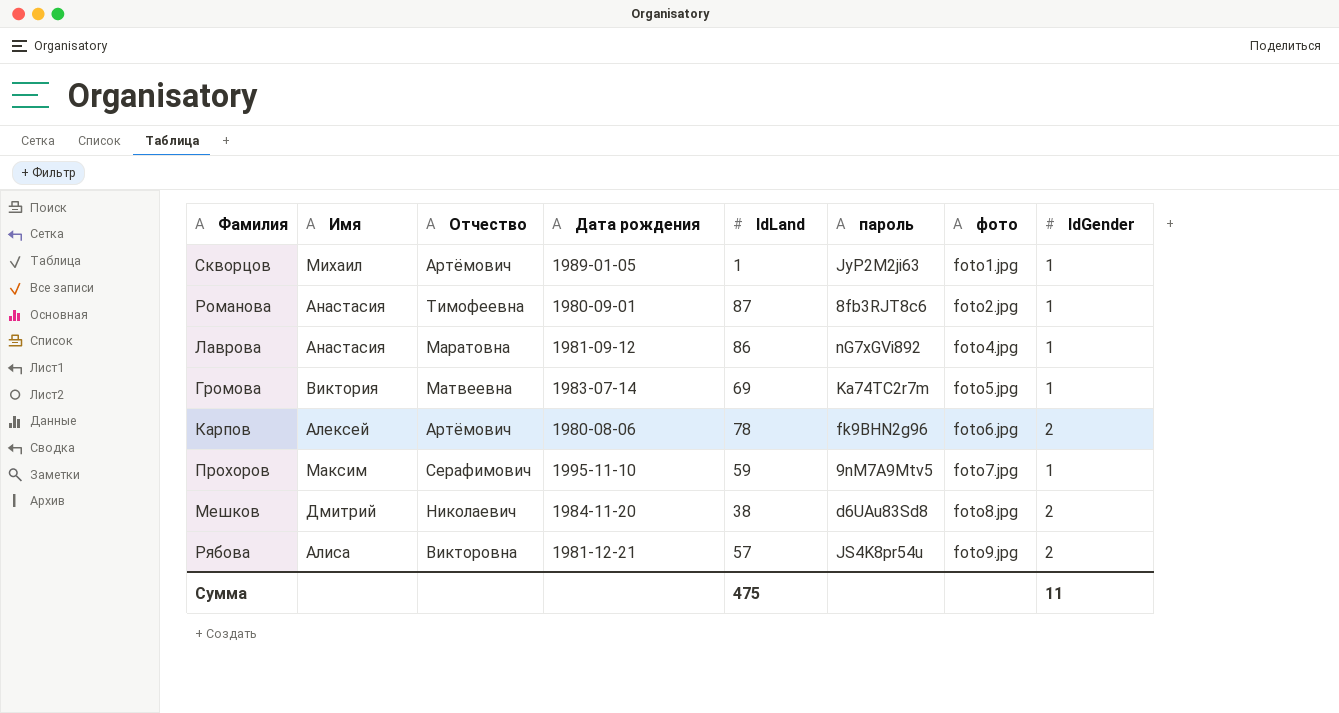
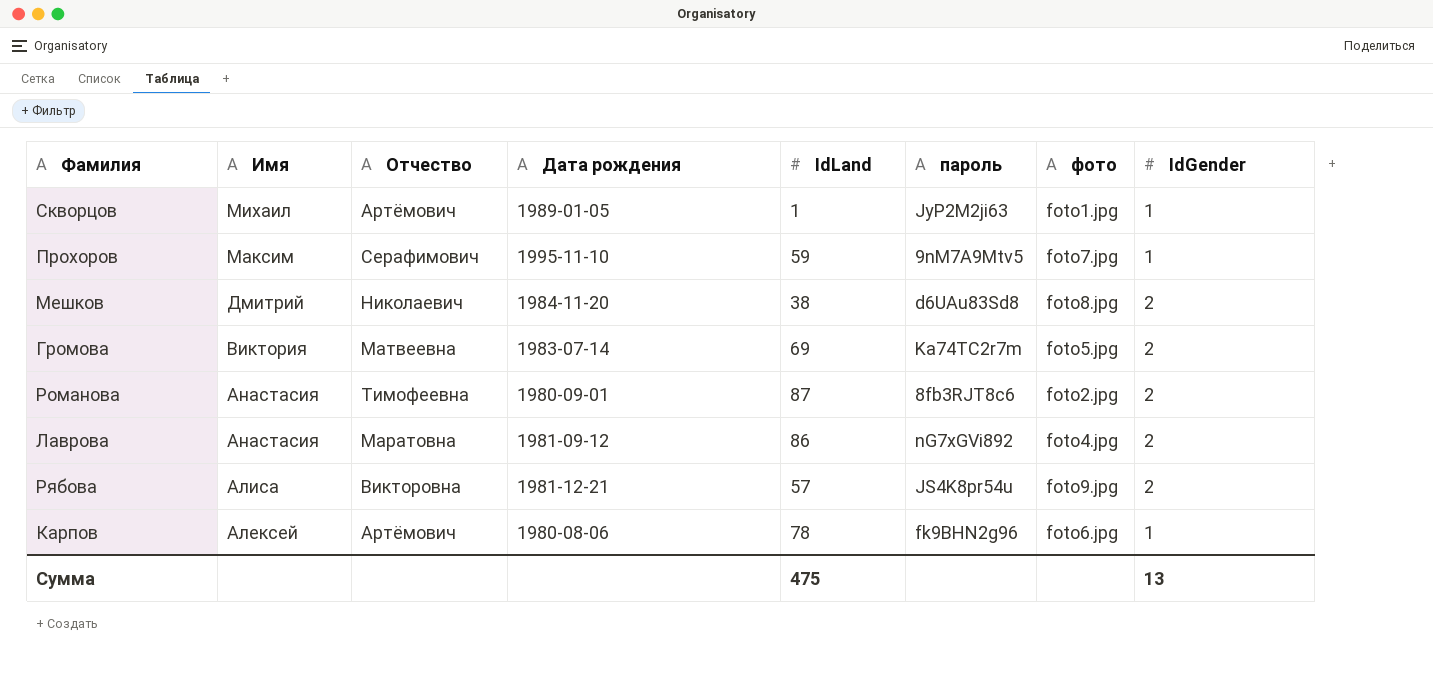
row order: фото ascending -> Имя descending
Громова | IdGender: 1 -> 2
Романова | IdGender: 1 -> 2
Лаврова | IdGender: 1 -> 2
Карпов | IdGender: 2 -> 1
Сумма | IdGender: 11 -> 13

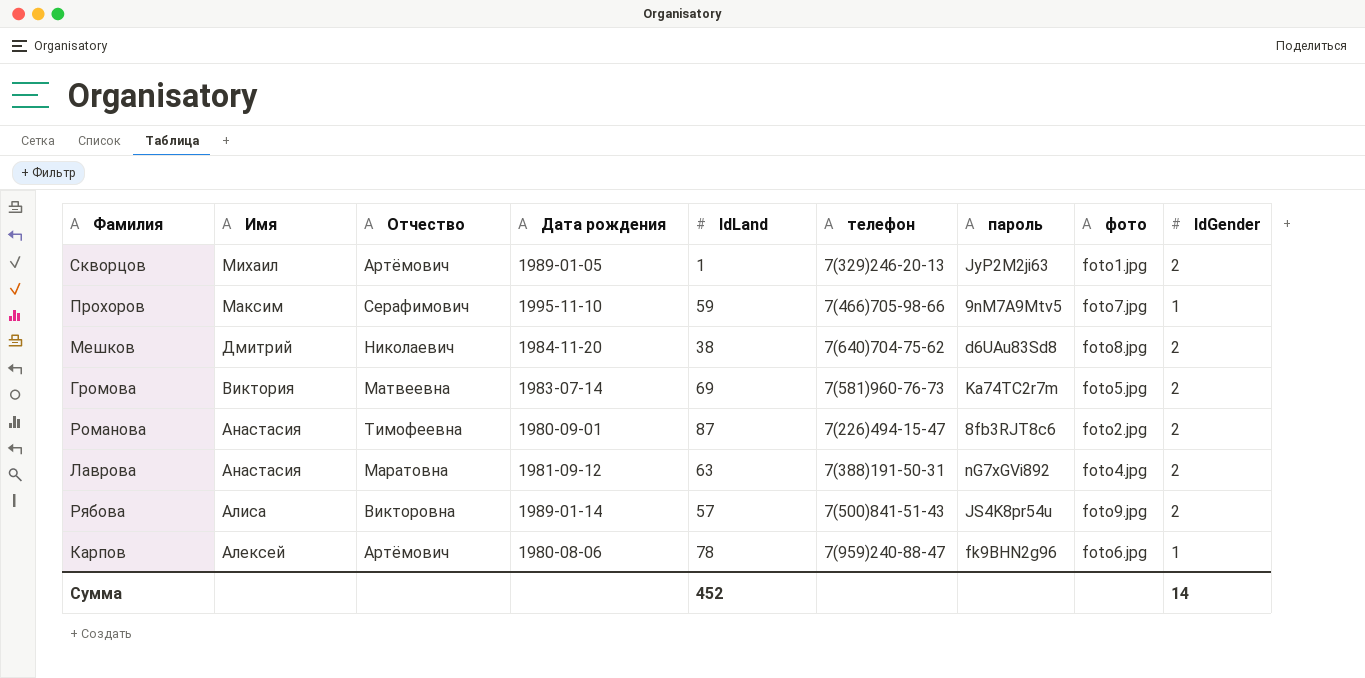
column телефон | position: none -> 6
Скворцов | IdGender: 1 -> 2
Лаврова | IdLand: 86 -> 63
Рябова | Дата рождения: 1981-12-21 -> 1989-01-14
Сумма | IdLand: 475 -> 452
Сумма | IdGender: 13 -> 14

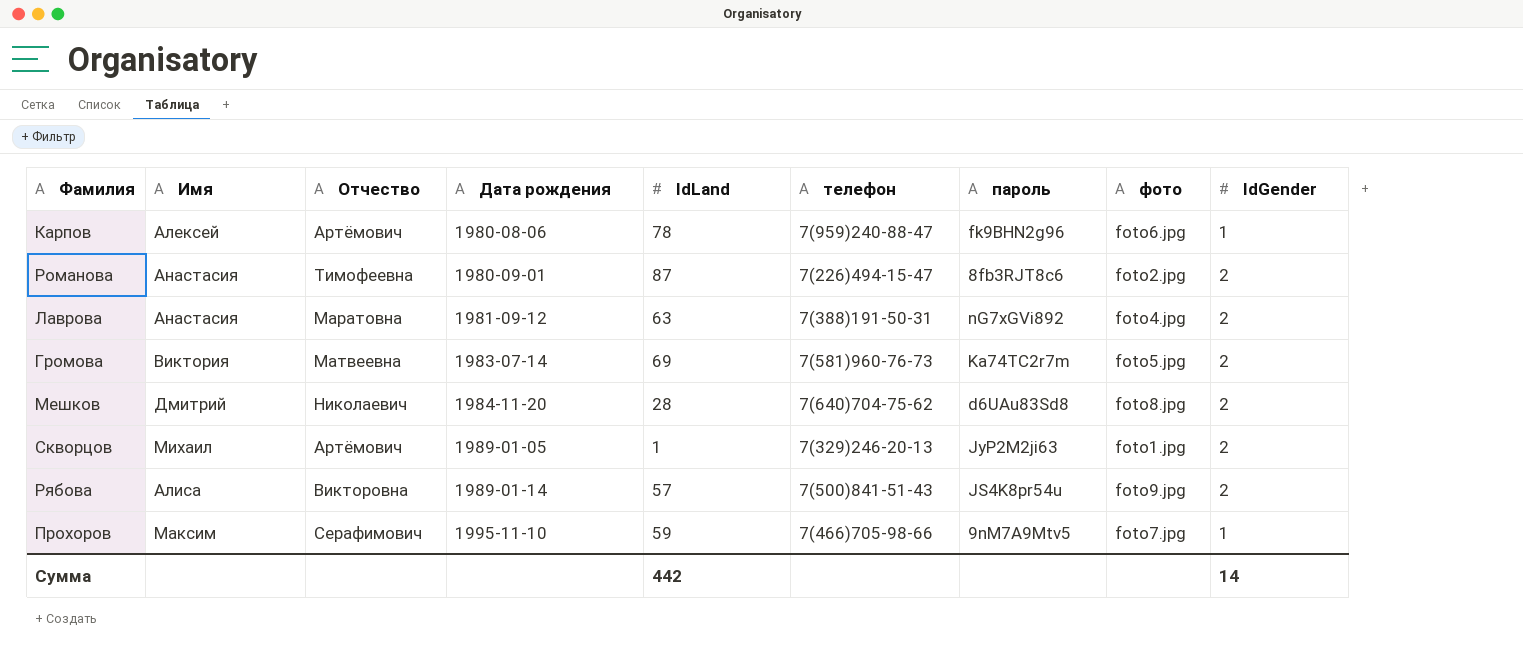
row order: Имя descending -> Дата рождения ascending
Мешков | IdLand: 38 -> 28
Сумма | IdLand: 452 -> 442

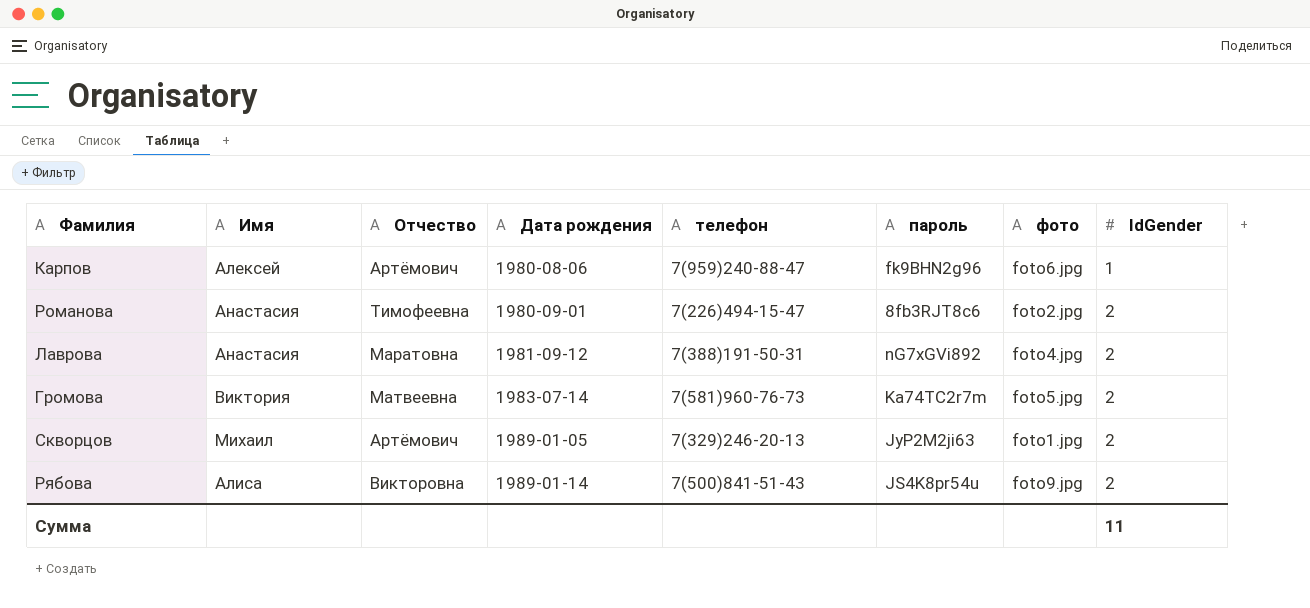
column IdLand | position: 5 -> none
row Мешков: Дмитрий | Николаевич | 1984-11-20 | 28 | 7(640)704-75-62 | d6UAu83Sd8 | foto8.jpg | 2 -> none
row Прохоров: Максим | Серафимович | 1995-11-10 | 59 | 7(466)705-98-66 | 9nM7A9Mtv5 | foto7.jpg | 1 -> none
Сумма | IdGender: 14 -> 11

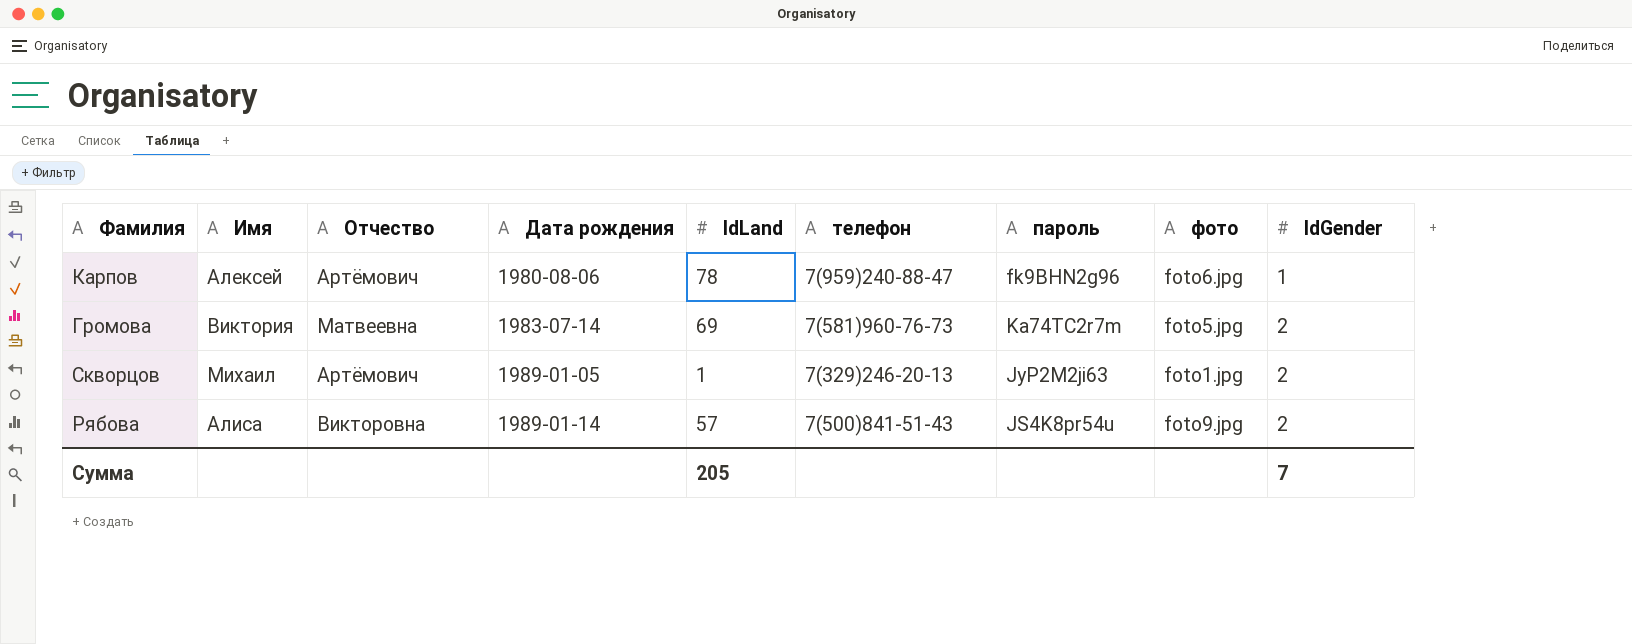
column IdLand | position: none -> 5
row Романова: Анастасия | Тимофеевна | 1980-09-01 | 7(226)494-15-47 | 8fb3RJT8c6 | foto2.jpg | 2 -> none
row Лаврова: Анастасия | Маратовна | 1981-09-12 | 7(388)191-50-31 | nG7xGVi892 | foto4.jpg | 2 -> none
Сумма | IdGender: 11 -> 7

